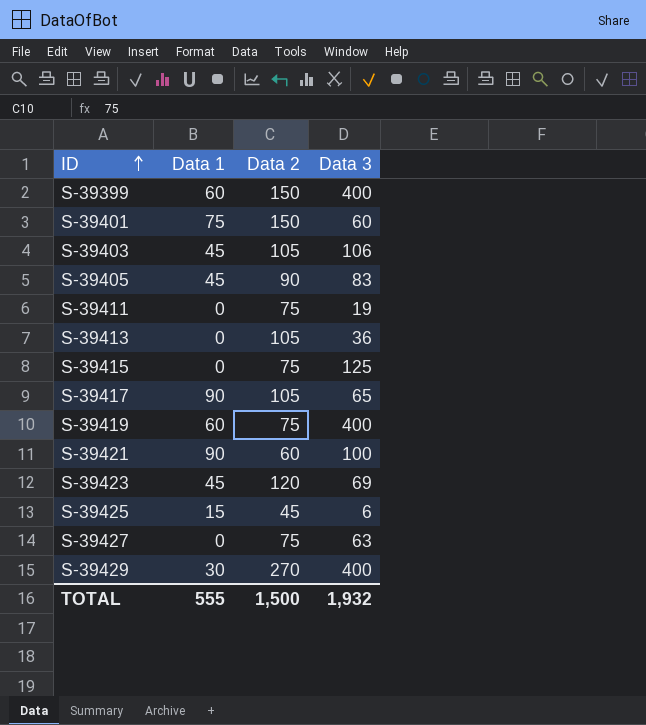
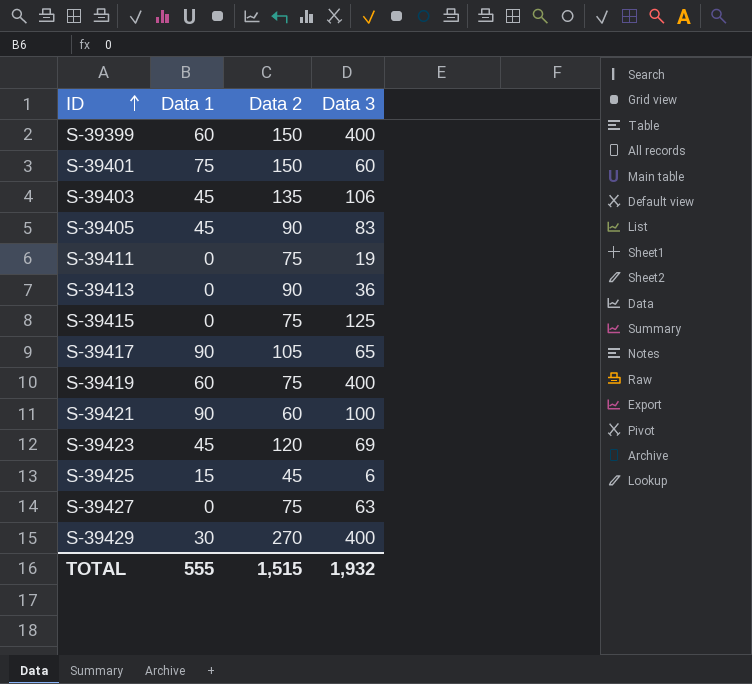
S-39403 | Data 2: 105 -> 135
S-39413 | Data 2: 105 -> 90
TOTAL | Data 2: 1,500 -> 1,515

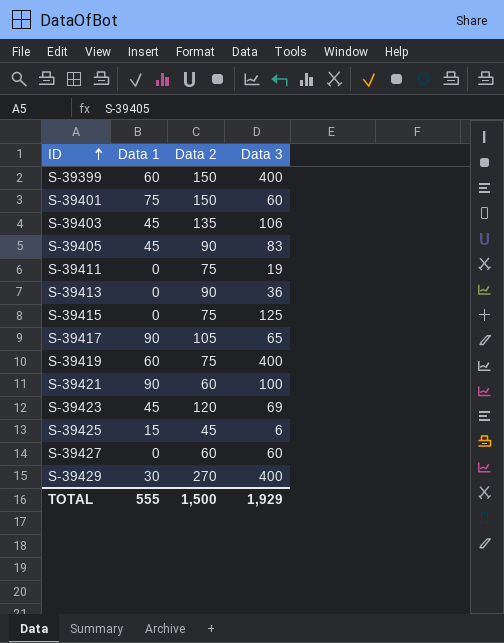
S-39427 | Data 2: 75 -> 60
S-39427 | Data 3: 63 -> 60
TOTAL | Data 2: 1,515 -> 1,500
TOTAL | Data 3: 1,932 -> 1,929

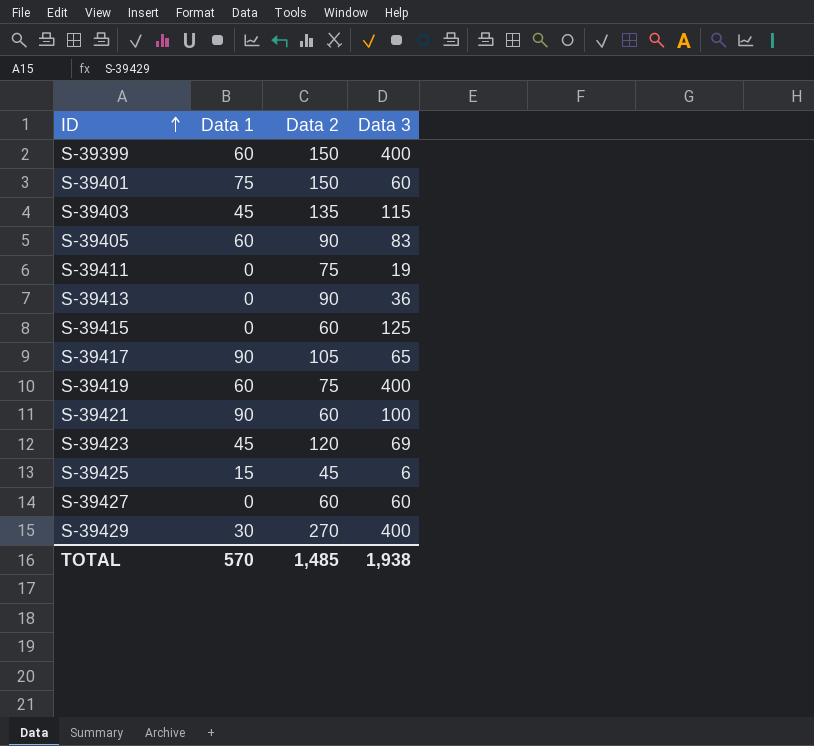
S-39403 | Data 3: 106 -> 115
S-39405 | Data 1: 45 -> 60
S-39415 | Data 2: 75 -> 60
TOTAL | Data 1: 555 -> 570
TOTAL | Data 2: 1,500 -> 1,485
TOTAL | Data 3: 1,929 -> 1,938

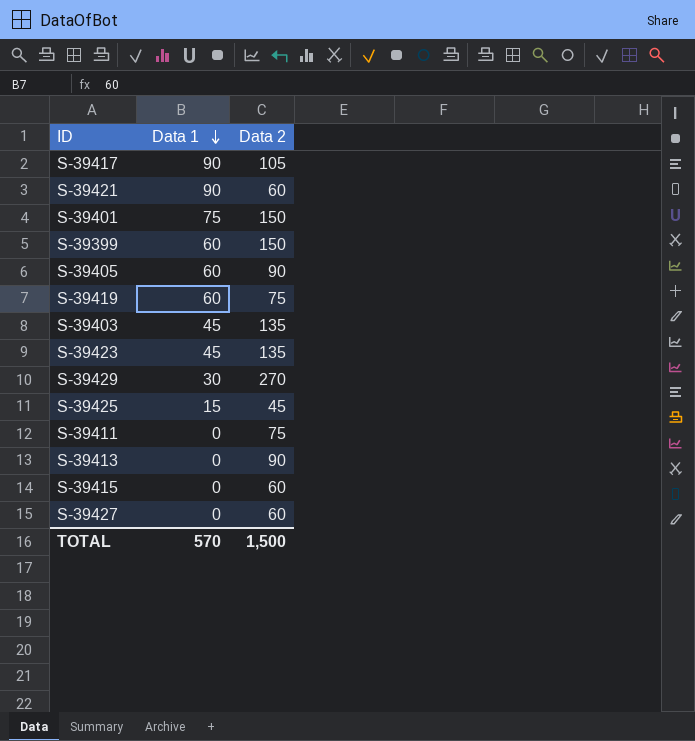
row order: ID ascending -> Data 1 descending
column Data 3 | position: 4 -> none
S-39423 | Data 2: 120 -> 135
TOTAL | Data 2: 1,485 -> 1,500

